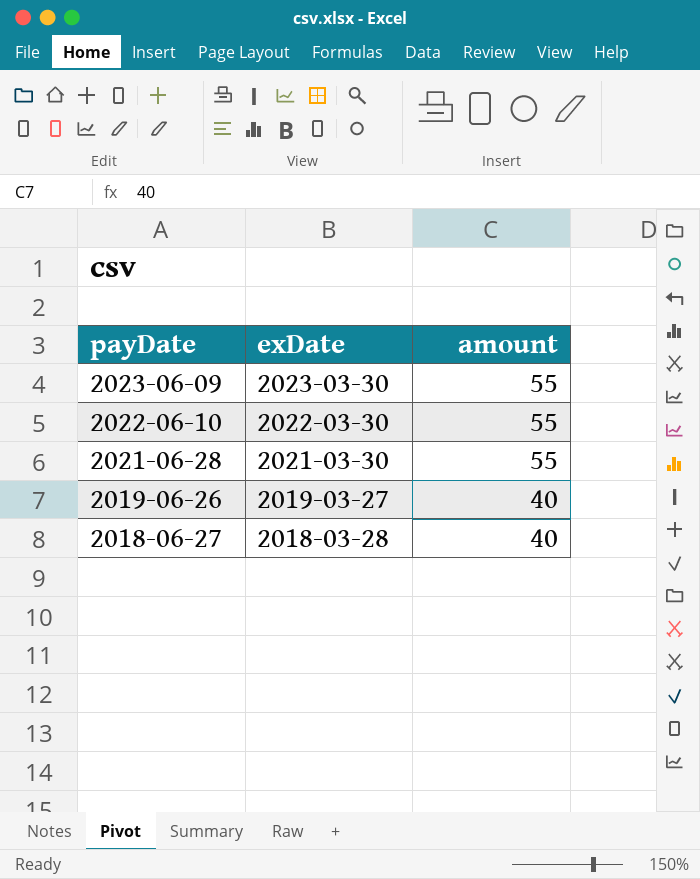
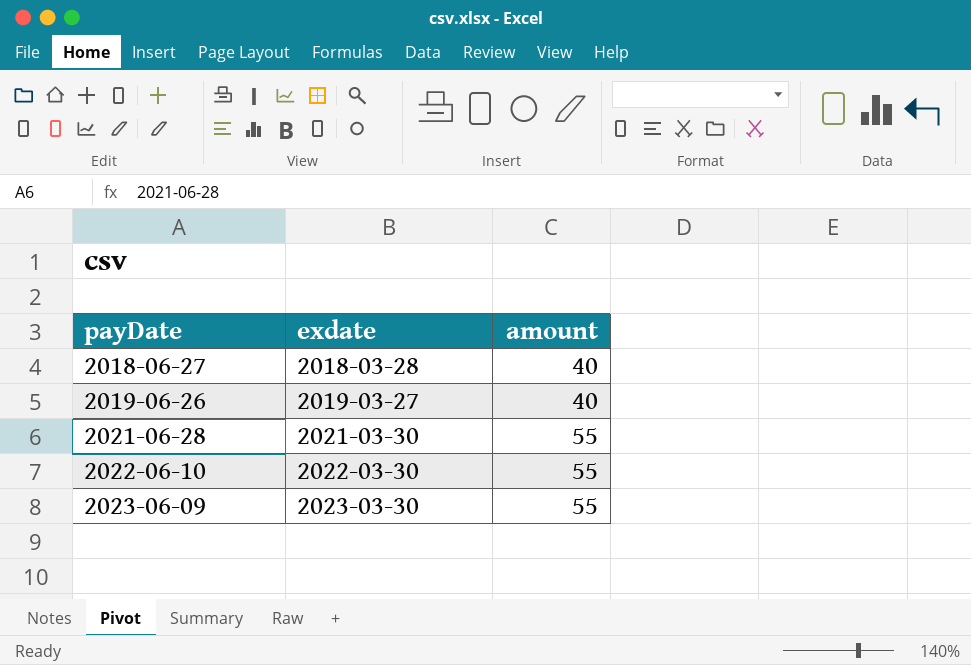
row order: payDate descending -> payDate ascending
column name: exDate -> exdate

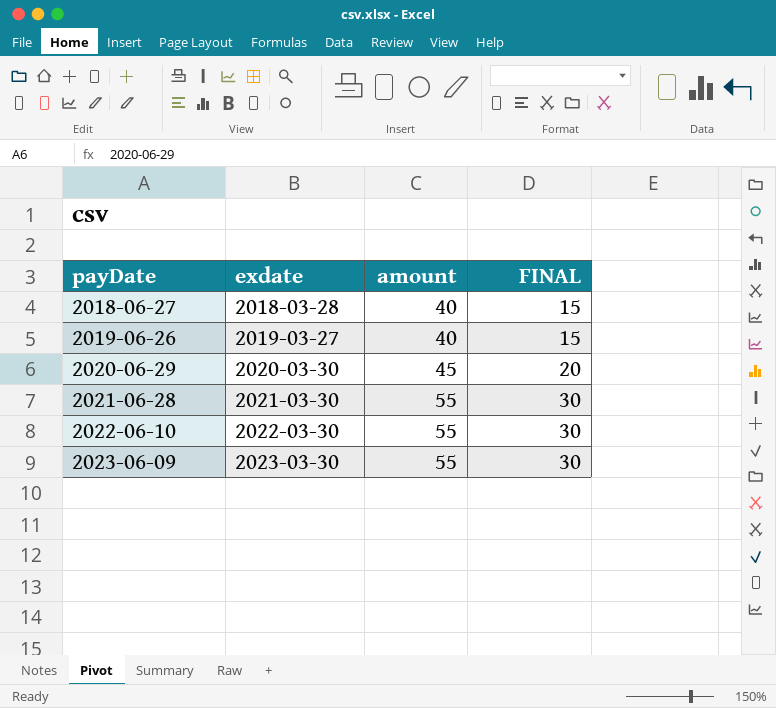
column FINAL | formula: none -> [amount] - 25
row 2020-06-29: none -> 2020-03-30 | 45 | 20

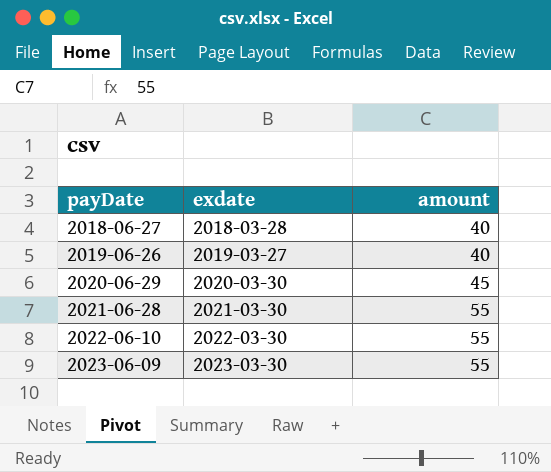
column FINAL | formula: [amount] - 25 -> none

